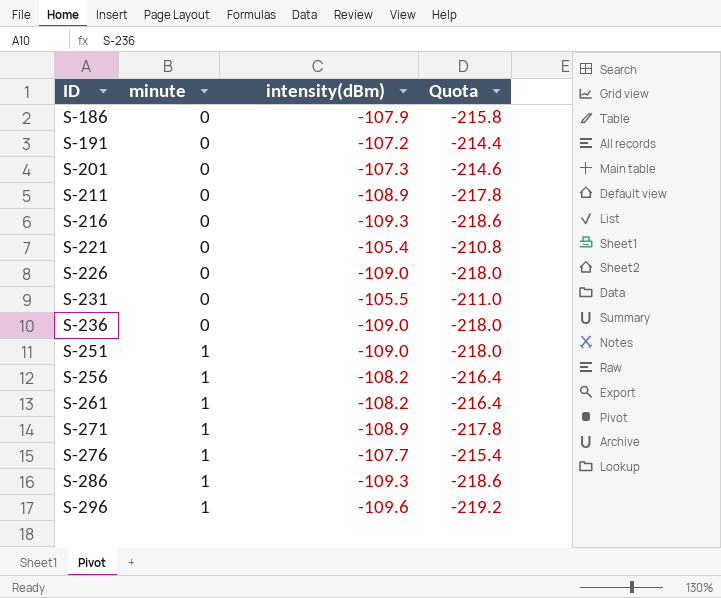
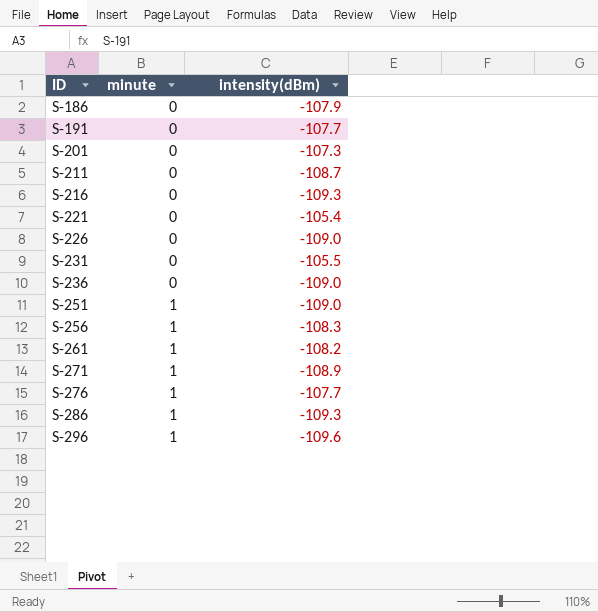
column Quota | formula: [intensity(dBm)] * 2 -> none
S-191 | intensity(dBm): -107.2 -> -107.7
S-211 | intensity(dBm): -108.9 -> -108.7
S-256 | intensity(dBm): -108.2 -> -108.3

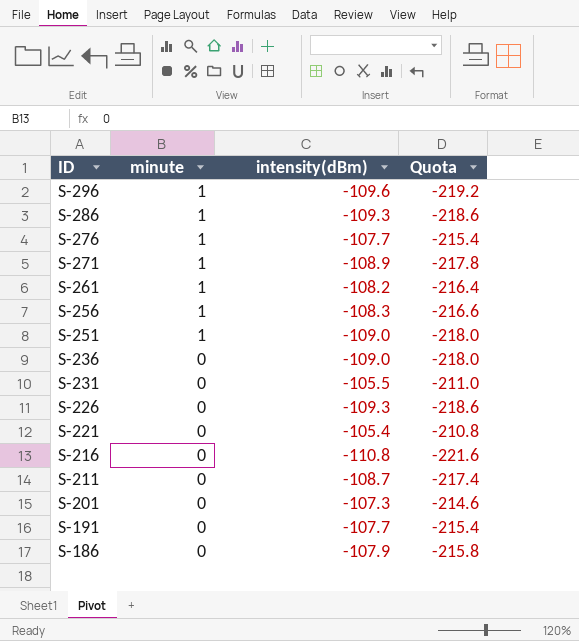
row order: ID ascending -> ID descending
column Quota | formula: none -> [intensity(dBm)] * 2
S-226 | intensity(dBm): -109.0 -> -109.3
S-216 | intensity(dBm): -109.3 -> -110.8

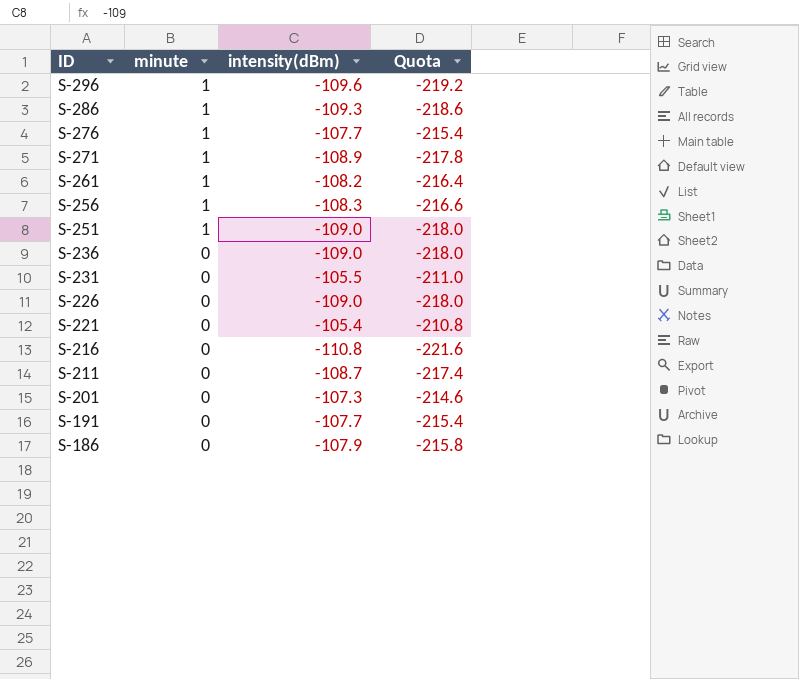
S-226 | intensity(dBm): -109.3 -> -109.0
S-226 | Quota: -218.6 -> -218.0

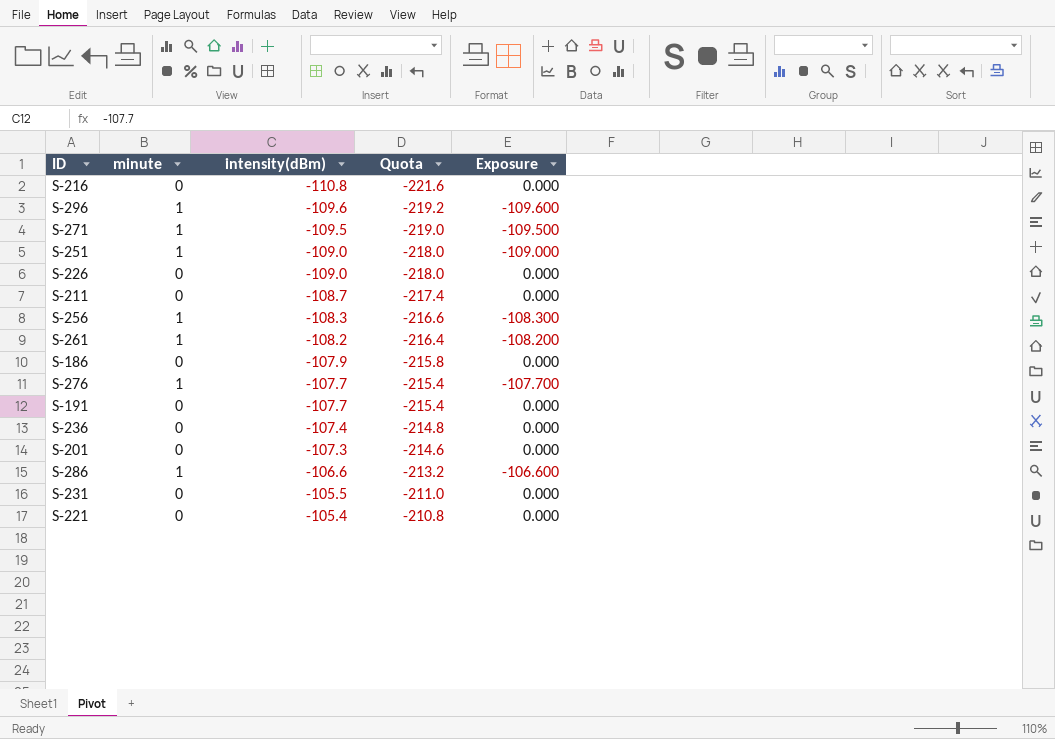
row order: ID descending -> intensity(dBm) ascending
column Exposure | formula: none -> [minute] * [intensity(dBm)]
S-271 | intensity(dBm): -108.9 -> -109.5
S-271 | Quota: -217.8 -> -219.0
S-236 | intensity(dBm): -109.0 -> -107.4
S-236 | Quota: -218.0 -> -214.8
S-286 | intensity(dBm): -109.3 -> -106.6
S-286 | Quota: -218.6 -> -213.2

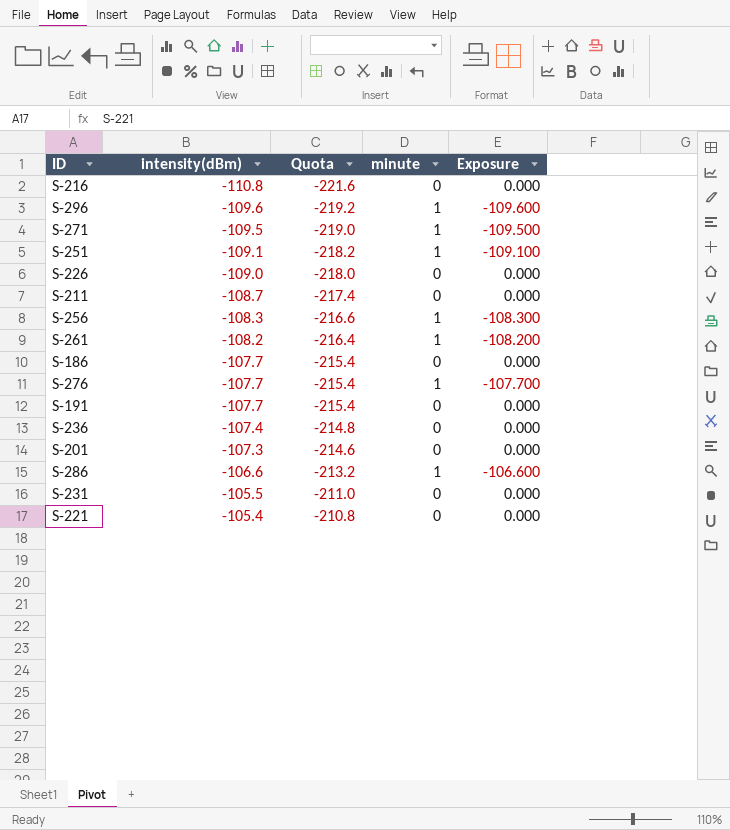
column minute | position: 2 -> 4
S-251 | intensity(dBm): -109.0 -> -109.1
S-251 | Quota: -218.0 -> -218.2
S-251 | Exposure: -109.000 -> -109.100
S-186 | intensity(dBm): -107.9 -> -107.7
S-186 | Quota: -215.8 -> -215.4

